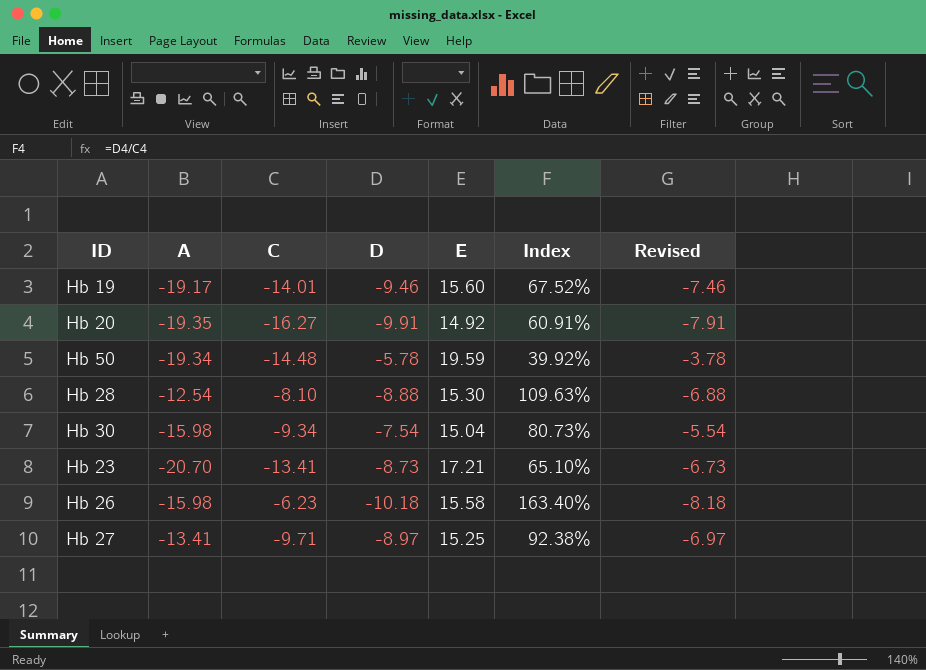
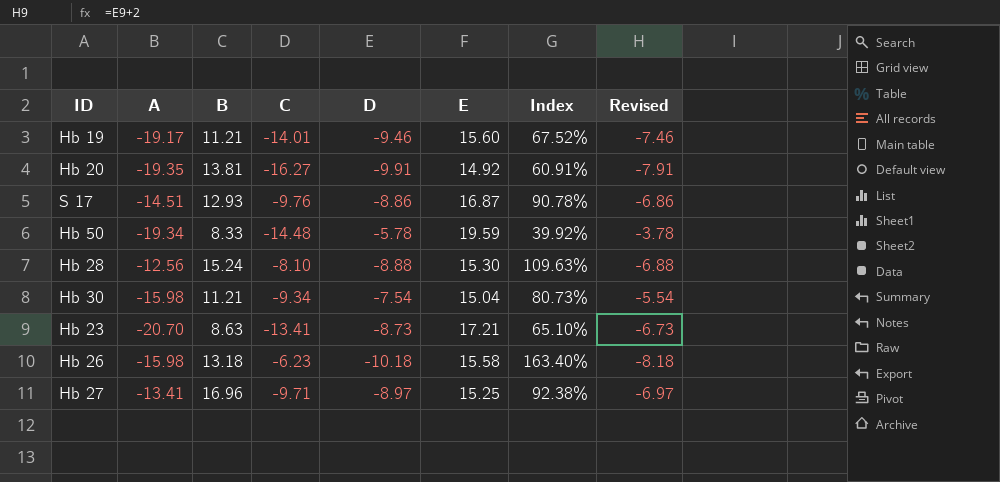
column B | position: none -> 3
row S 17: none -> -14.51 | 12.93 | -9.76 | -8.86 | 16.87 | 90.78% | -6.86
Hb 28 | A: -12.54 -> -12.56

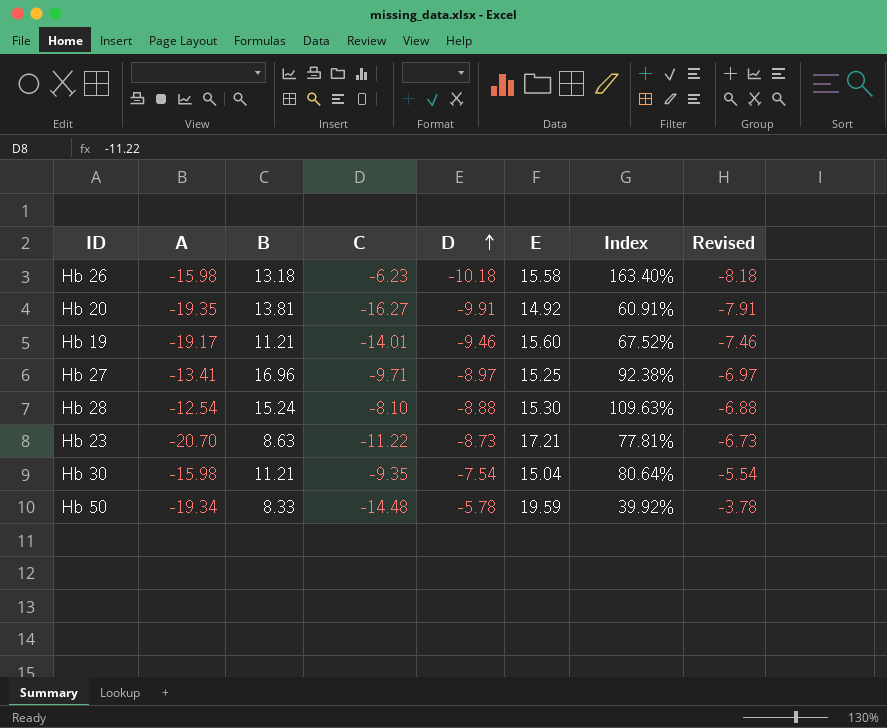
row order: none -> D ascending
row S 17: -14.51 | 12.93 | -9.76 | -8.86 | 16.87 | 90.78% | -6.86 -> none
Hb 28 | A: -12.56 -> -12.54
Hb 23 | C: -13.41 -> -11.22
Hb 23 | Index: 65.10% -> 77.81%
Hb 30 | C: -9.34 -> -9.35
Hb 30 | Index: 80.73% -> 80.64%

